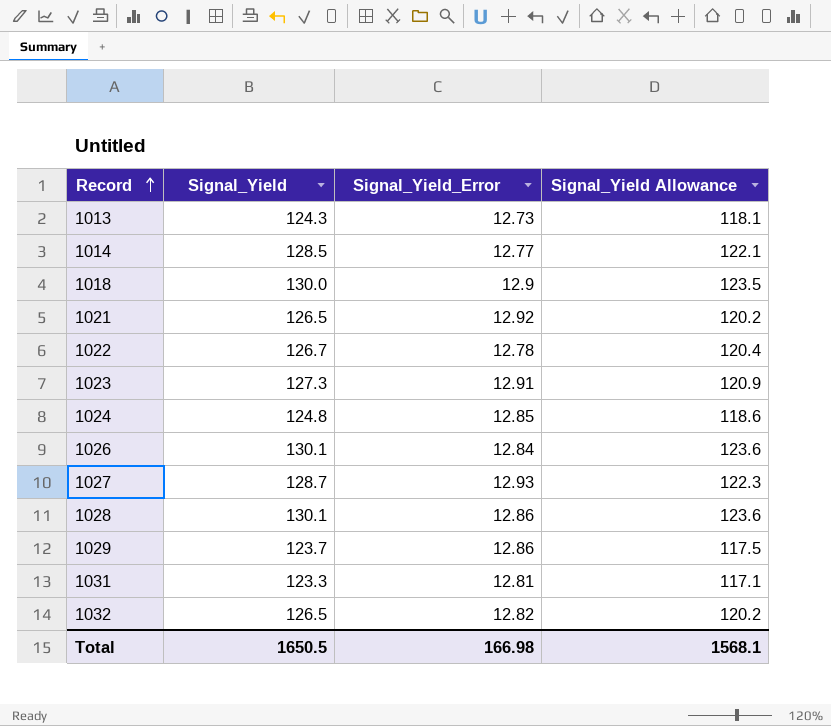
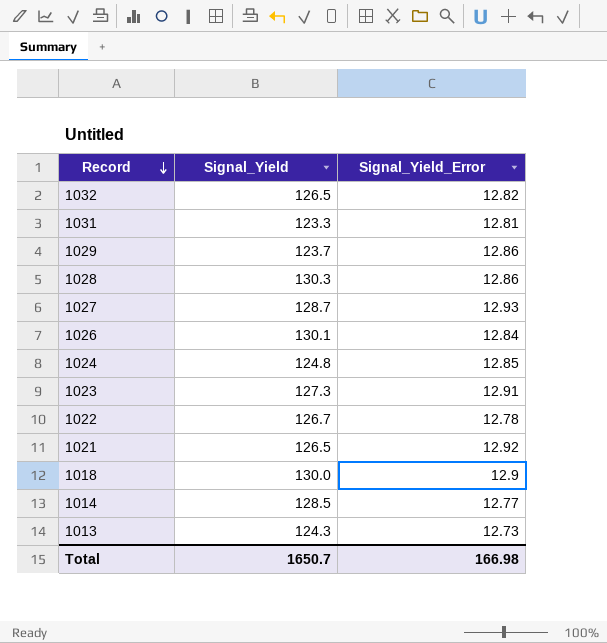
row order: Record ascending -> Record descending
column Signal_Yield Allowance | formula: [Signal_Yield] * 0.95 -> none
1028 | Signal_Yield: 130.1 -> 130.3
Total | Signal_Yield: 1650.5 -> 1650.7

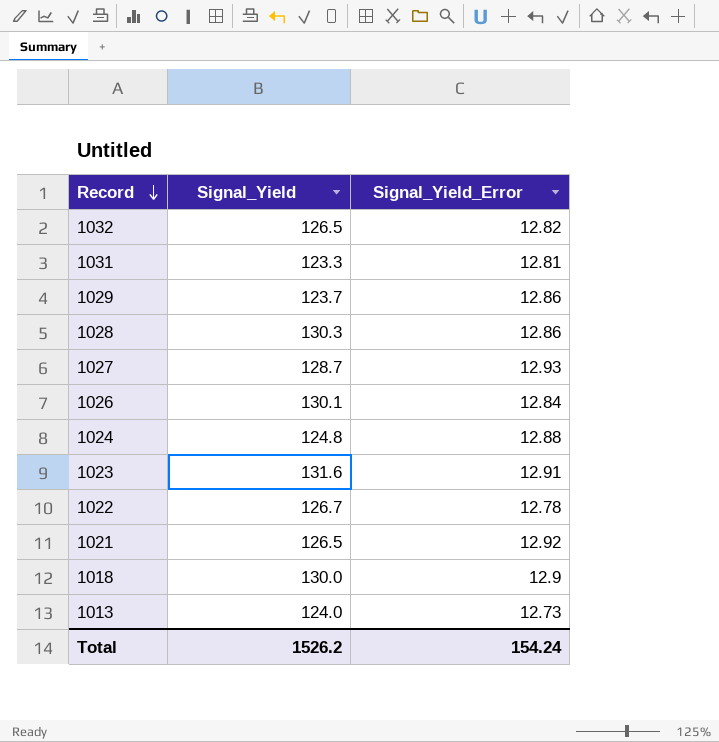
row 1014: 128.5 | 12.77 -> none
1024 | Signal_Yield_Error: 12.85 -> 12.88
1023 | Signal_Yield: 127.3 -> 131.6
1013 | Signal_Yield: 124.3 -> 124.0
Total | Signal_Yield: 1650.7 -> 1526.2
Total | Signal_Yield_Error: 166.98 -> 154.24

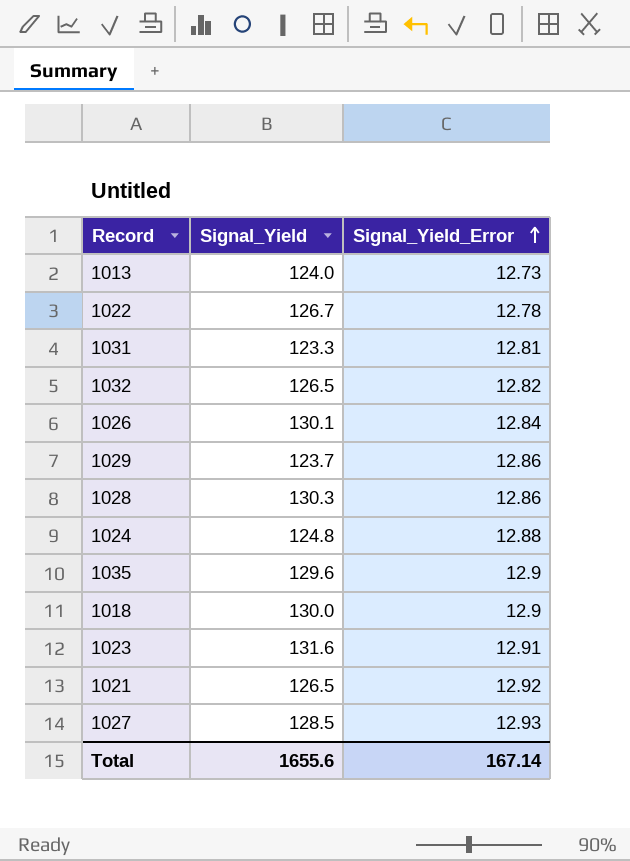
row order: Record descending -> Signal_Yield_Error ascending
row 1035: none -> 129.6 | 12.9
1027 | Signal_Yield: 128.7 -> 128.5
Total | Signal_Yield: 1526.2 -> 1655.6
Total | Signal_Yield_Error: 154.24 -> 167.14

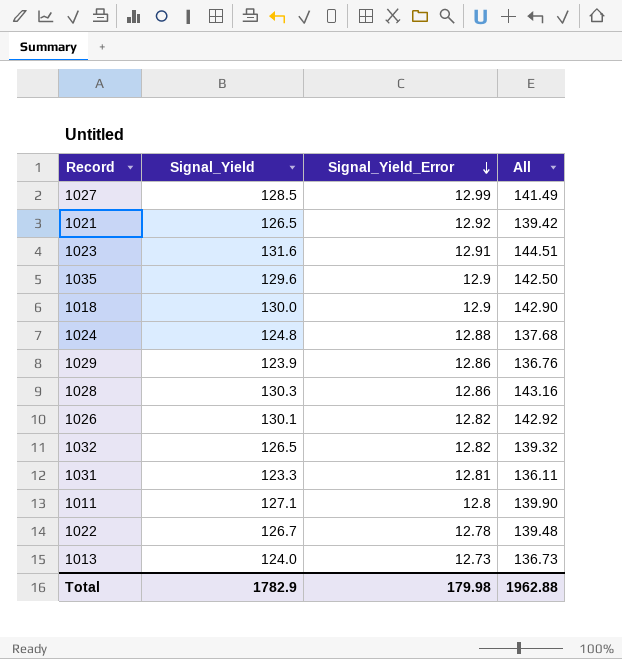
row order: Signal_Yield_Error ascending -> Signal_Yield_Error descending
column All | formula: none -> [Signal_Yield] + [Signal_Yield_Error]
1027 | Signal_Yield_Error: 12.93 -> 12.99
1029 | Signal_Yield: 123.7 -> 123.9
1026 | Signal_Yield_Error: 12.84 -> 12.82
row 1011: none -> 127.1 | 12.8 | 139.90
Total | Signal_Yield: 1655.6 -> 1782.9
Total | Signal_Yield_Error: 167.14 -> 179.98

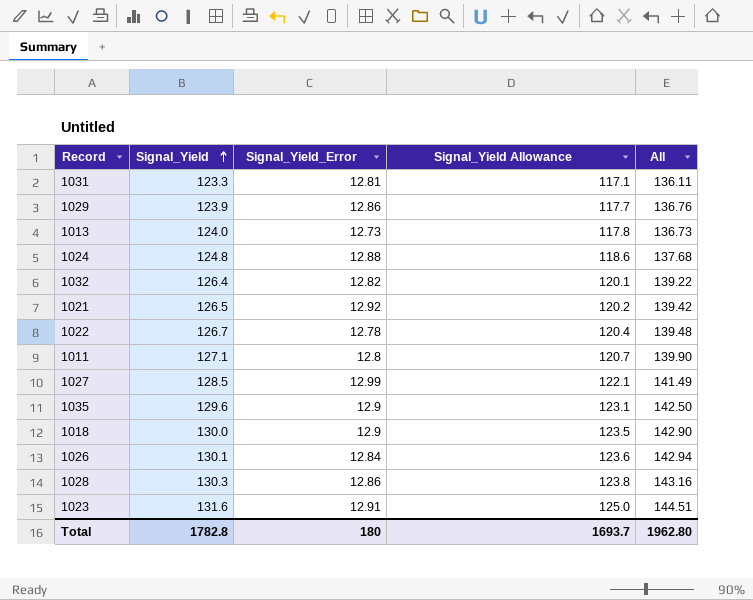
row order: Signal_Yield_Error descending -> Signal_Yield ascending
column Signal_Yield Allowance | formula: none -> [Signal_Yield] * 0.95
1032 | Signal_Yield: 126.5 -> 126.4
1032 | All: 139.32 -> 139.22
1026 | Signal_Yield_Error: 12.82 -> 12.84
1026 | All: 142.92 -> 142.94
Total | Signal_Yield: 1782.9 -> 1782.8
Total | Signal_Yield_Error: 179.98 -> 180
Total | All: 1962.88 -> 1962.80

